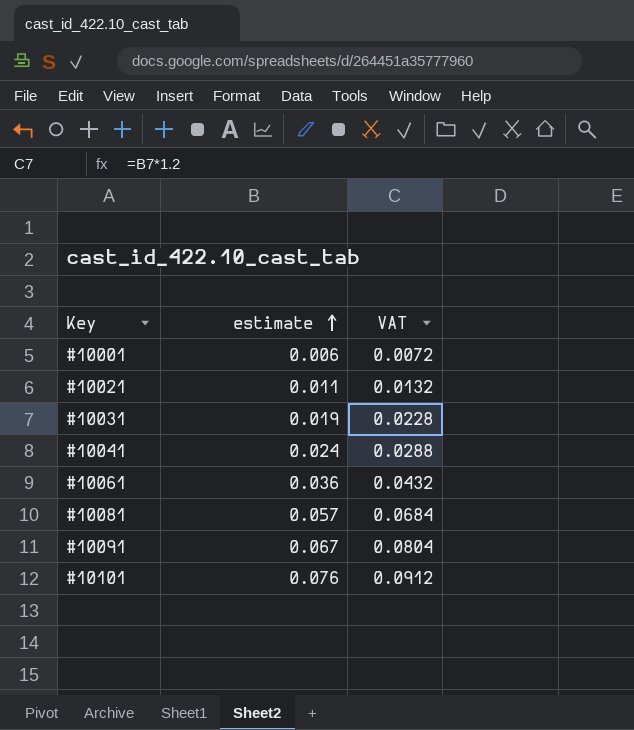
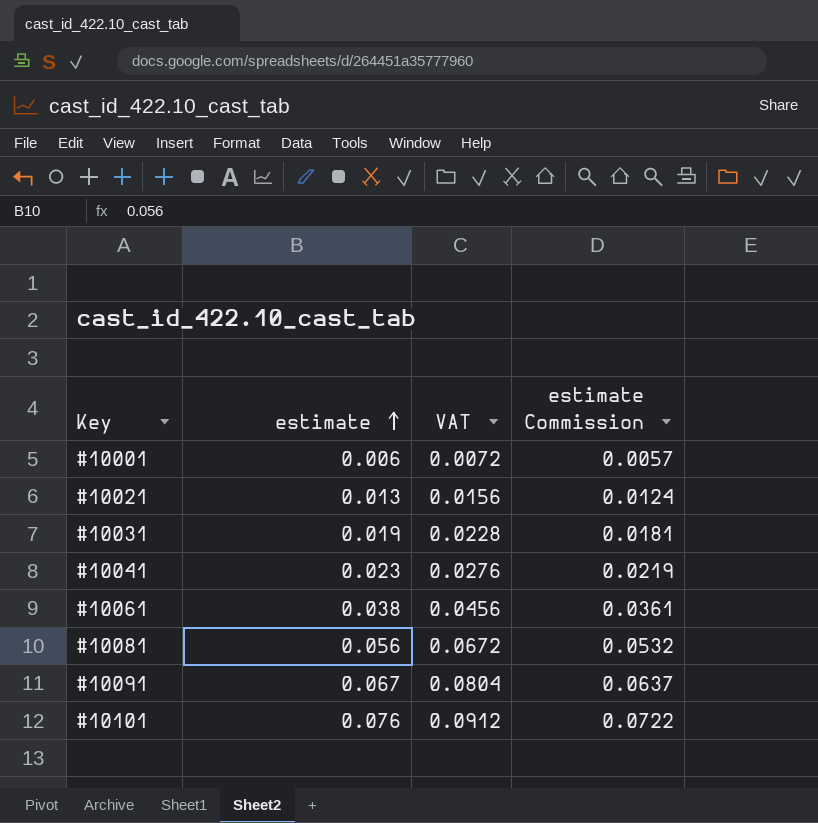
column estimate Commission | formula: none -> [estimate] * 0.95
#10021 | estimate: 0.011 -> 0.013
#10021 | VAT: 0.0132 -> 0.0156
#10041 | estimate: 0.024 -> 0.023
#10041 | VAT: 0.0288 -> 0.0276
#10061 | estimate: 0.036 -> 0.038
#10061 | VAT: 0.0432 -> 0.0456
#10081 | estimate: 0.057 -> 0.056
#10081 | VAT: 0.0684 -> 0.0672

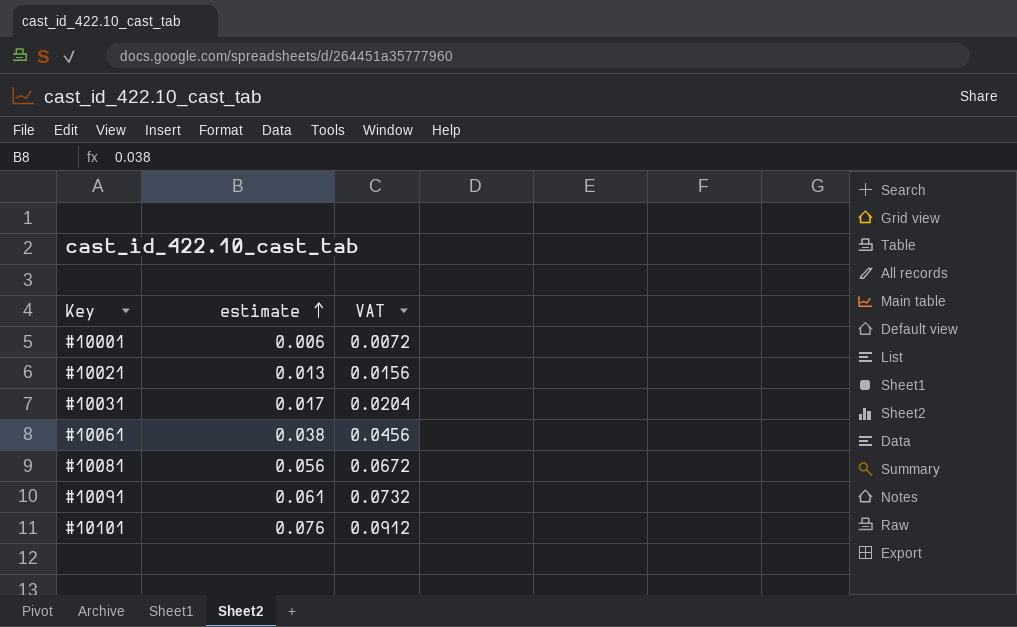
column estimate Commission | formula: [estimate] * 0.95 -> none
row #10041: 0.023 | 0.0276 | 0.0219 -> none
#10031 | estimate: 0.019 -> 0.017
#10031 | VAT: 0.0228 -> 0.0204
#10091 | estimate: 0.067 -> 0.061
#10091 | VAT: 0.0804 -> 0.0732

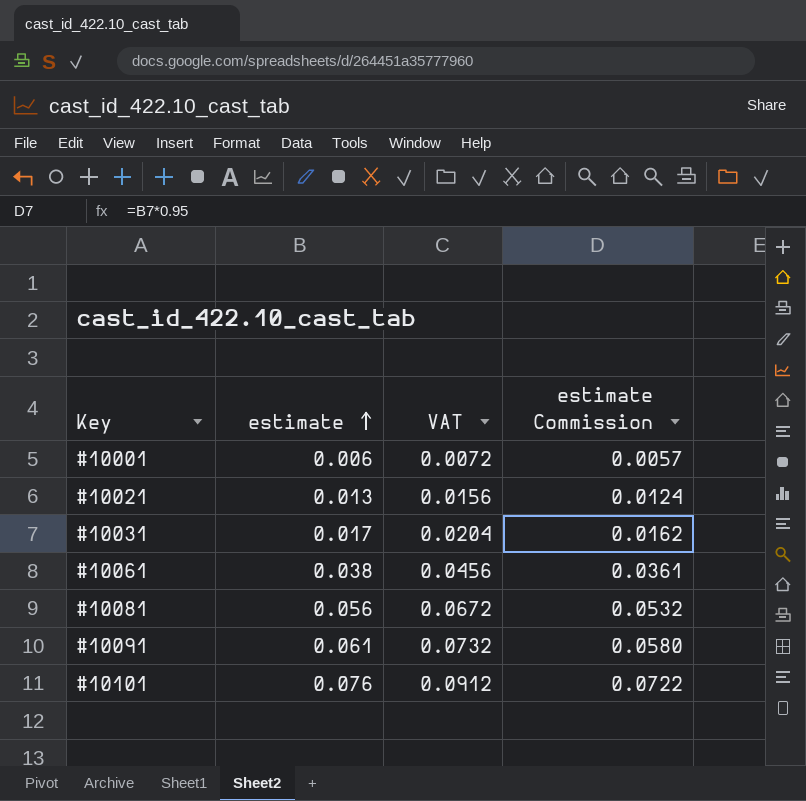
column estimate Commission | formula: none -> [estimate] * 0.95

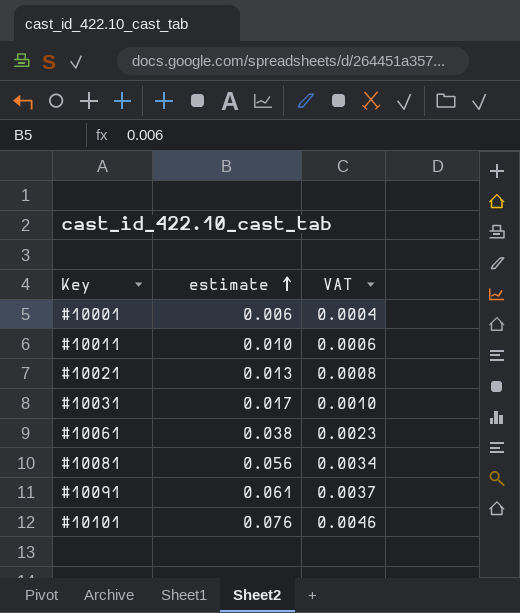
column estimate Commission | formula: [estimate] * 0.95 -> none
column VAT | formula: [estimate] * 1.2 -> [estimate] * 0.06
row #10011: none -> 0.010 | 0.0006

